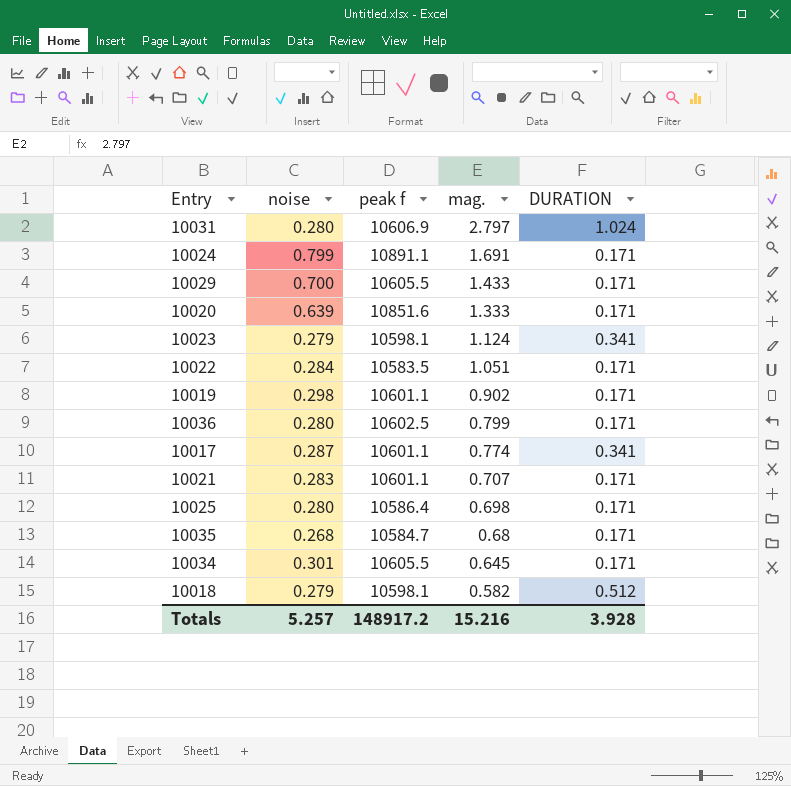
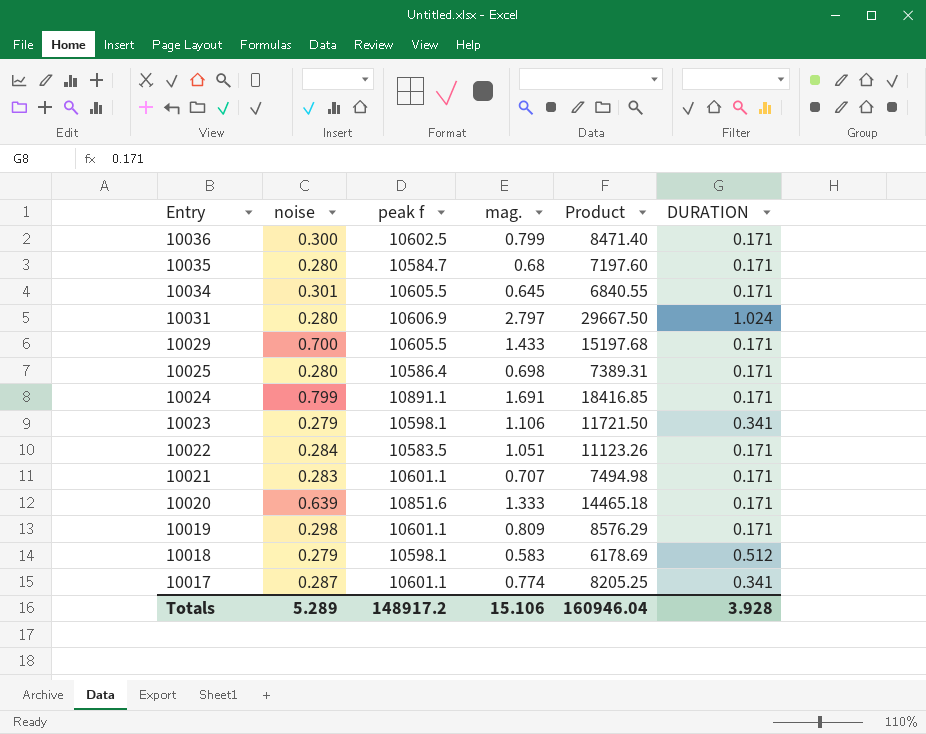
row order: mag. descending -> Entry descending
column Product | formula: none -> [peak f] * [mag.]
10036 | noise: 0.280 -> 0.300
10035 | noise: 0.268 -> 0.280
10023 | mag.: 1.124 -> 1.106
10019 | mag.: 0.902 -> 0.809
10018 | mag.: 0.582 -> 0.583
Totals | noise: 5.257 -> 5.289
Totals | mag.: 15.216 -> 15.106

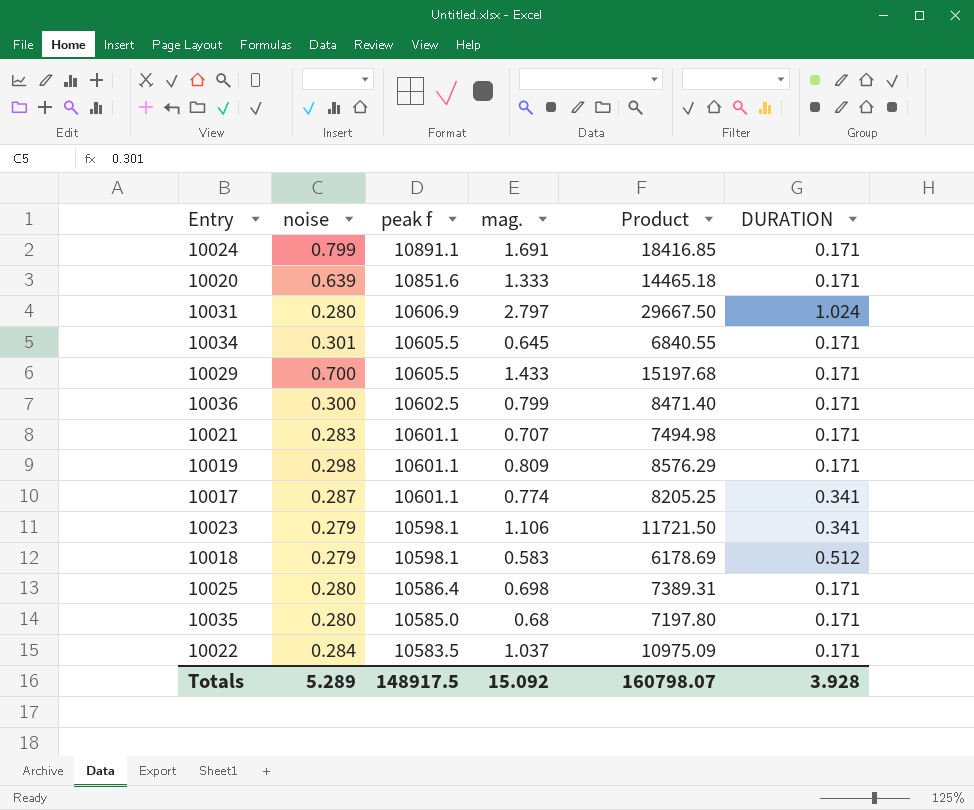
row order: Entry descending -> peak f descending
10035 | peak f: 10584.7 -> 10585.0
10035 | Product: 7197.60 -> 7197.80
10022 | mag.: 1.051 -> 1.037
10022 | Product: 11123.26 -> 10975.09
Totals | peak f: 148917.2 -> 148917.5
Totals | mag.: 15.106 -> 15.092
Totals | Product: 160946.04 -> 160798.07

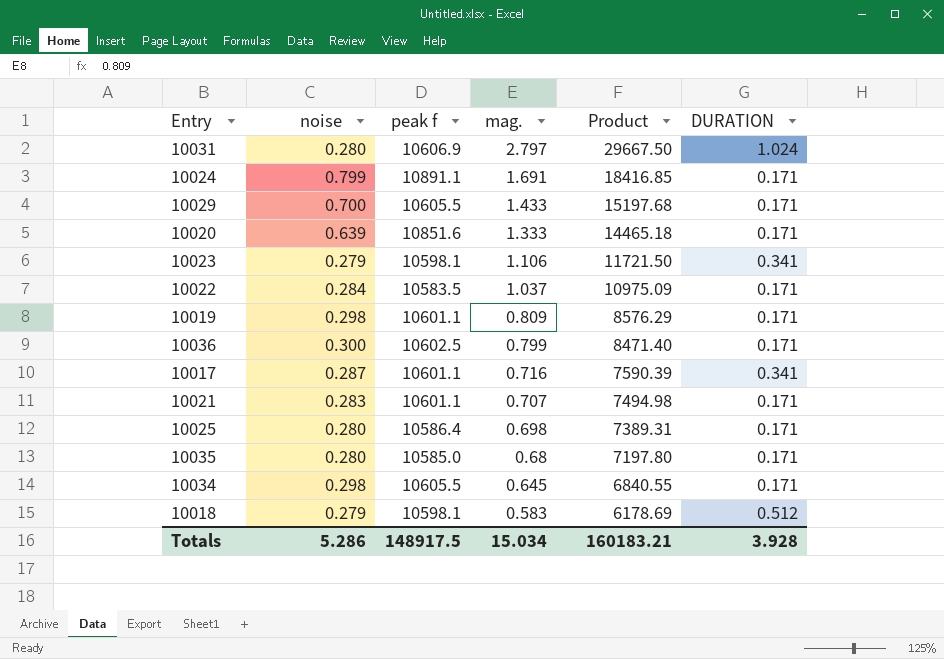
row order: peak f descending -> mag. descending
10017 | mag.: 0.774 -> 0.716
10017 | Product: 8205.25 -> 7590.39
10034 | noise: 0.301 -> 0.298
Totals | noise: 5.289 -> 5.286
Totals | mag.: 15.092 -> 15.034
Totals | Product: 160798.07 -> 160183.21

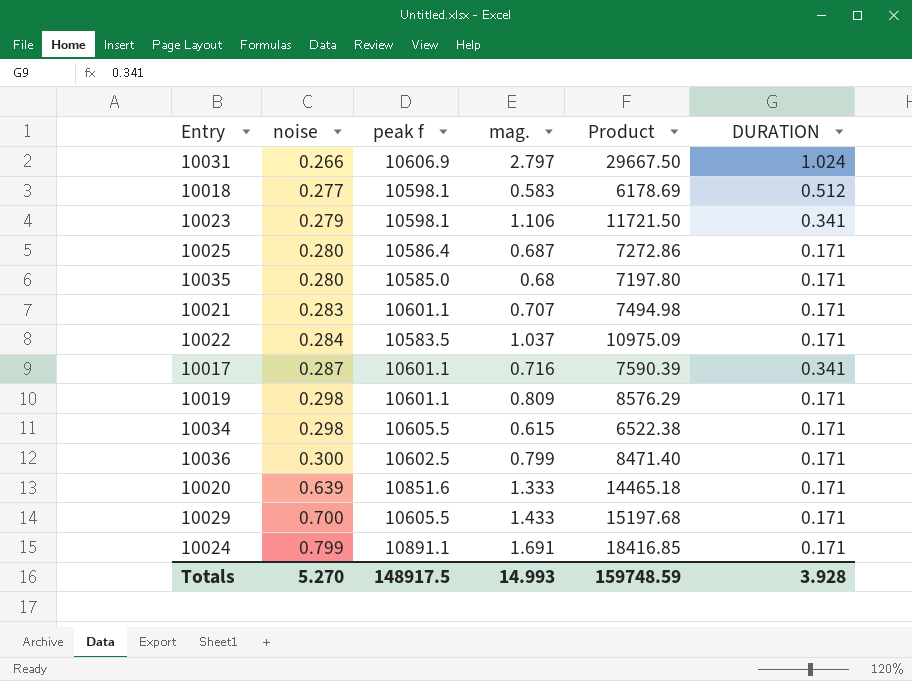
row order: mag. descending -> noise ascending
10031 | noise: 0.280 -> 0.266
10018 | noise: 0.279 -> 0.277
10025 | mag.: 0.698 -> 0.687
10025 | Product: 7389.31 -> 7272.86
10034 | mag.: 0.645 -> 0.615
10034 | Product: 6840.55 -> 6522.38
Totals | noise: 5.286 -> 5.270
Totals | mag.: 15.034 -> 14.993
Totals | Product: 160183.21 -> 159748.59

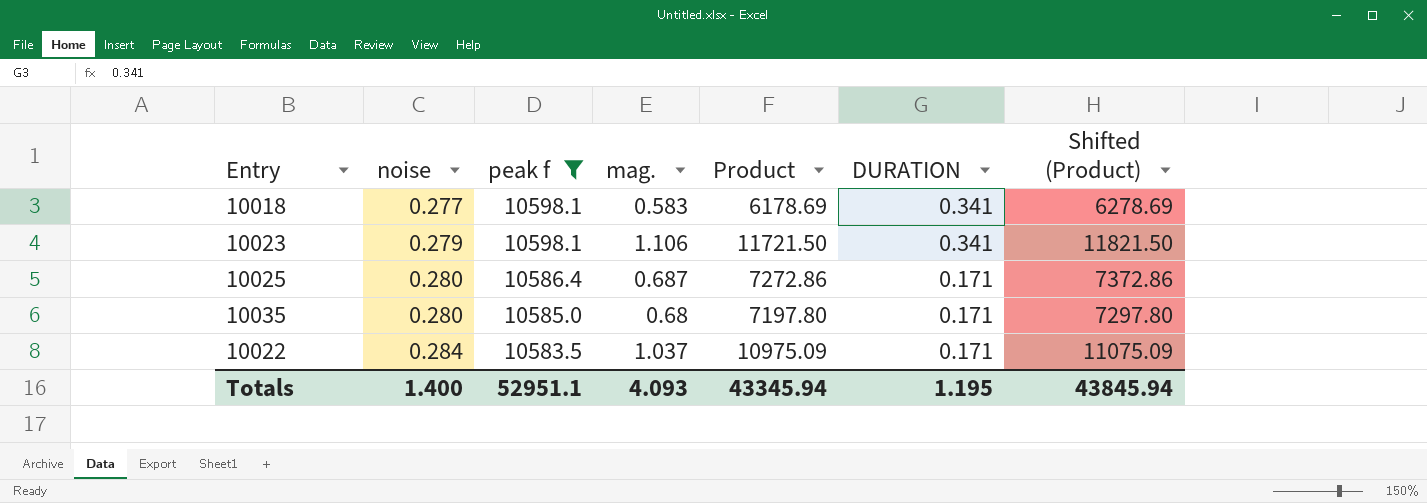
filter: none -> peak f <= 10598.1
column Shifted (Product) | formula: none -> [Product] + 100
10018 | DURATION: 0.512 -> 0.341
Totals | noise: 5.270 -> 1.400
Totals | peak f: 148917.5 -> 52951.1
Totals | mag.: 14.993 -> 4.093
Totals | Product: 159748.59 -> 43345.94
Totals | DURATION: 3.928 -> 1.195

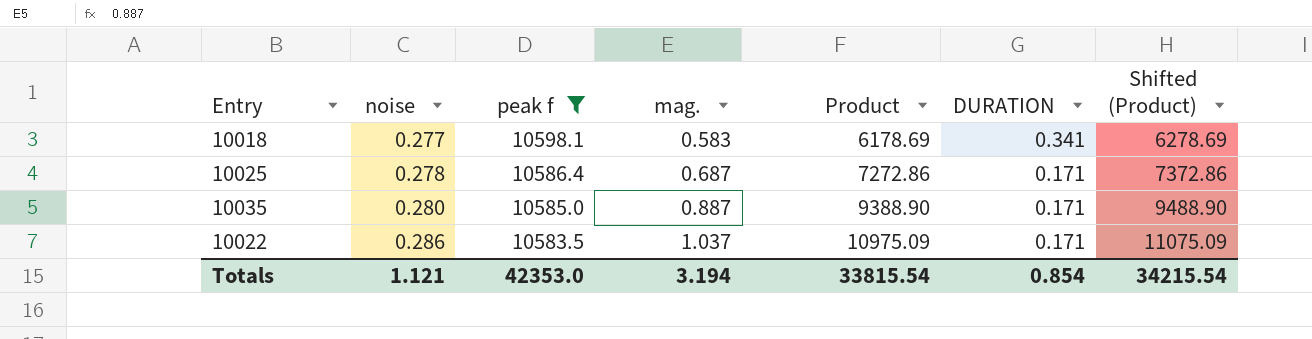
row 10023: 0.279 | 10598.1 | 1.106 | 11721.50 | 0.341 | 11821.50 -> none
10025 | noise: 0.280 -> 0.278
10035 | mag.: 0.68 -> 0.887
10035 | Product: 7197.80 -> 9388.90
10035 | Shifted (Product): 7297.80 -> 9488.90
10022 | noise: 0.284 -> 0.286
Totals | noise: 1.400 -> 1.121
Totals | peak f: 52951.1 -> 42353.0
Totals | mag.: 4.093 -> 3.194
Totals | Product: 43345.94 -> 33815.54
Totals | DURATION: 1.195 -> 0.854
Totals | Shifted (Product): 43845.94 -> 34215.54

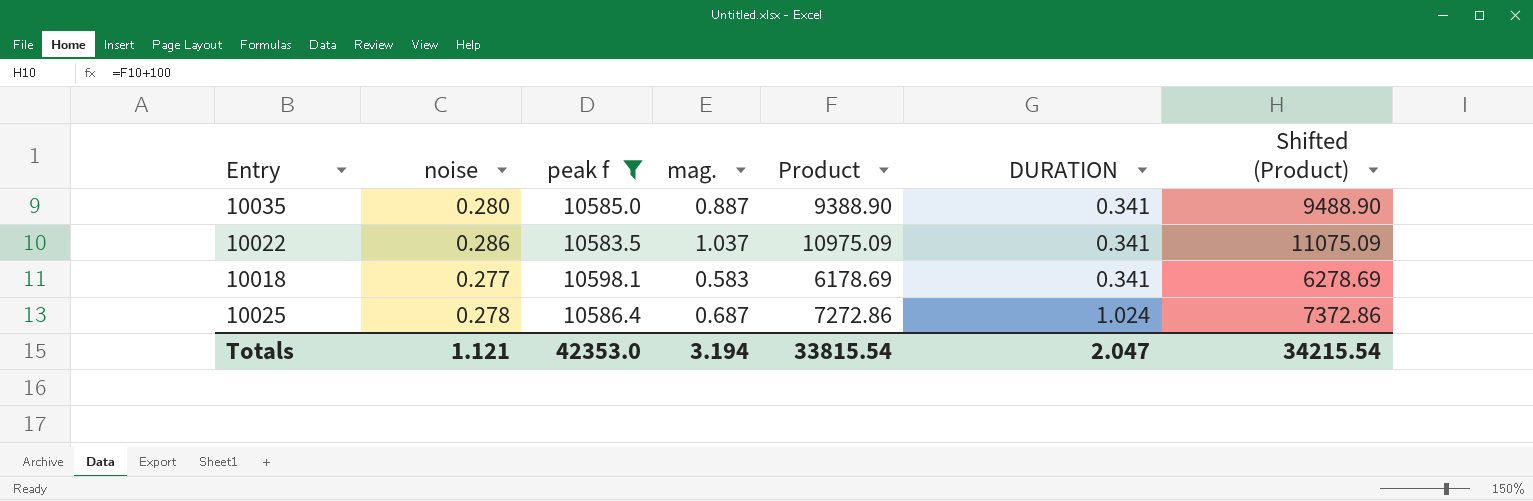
row order: noise ascending -> DURATION ascending
10035 | DURATION: 0.171 -> 0.341
10022 | DURATION: 0.171 -> 0.341
10025 | DURATION: 0.171 -> 1.024
Totals | DURATION: 0.854 -> 2.047

